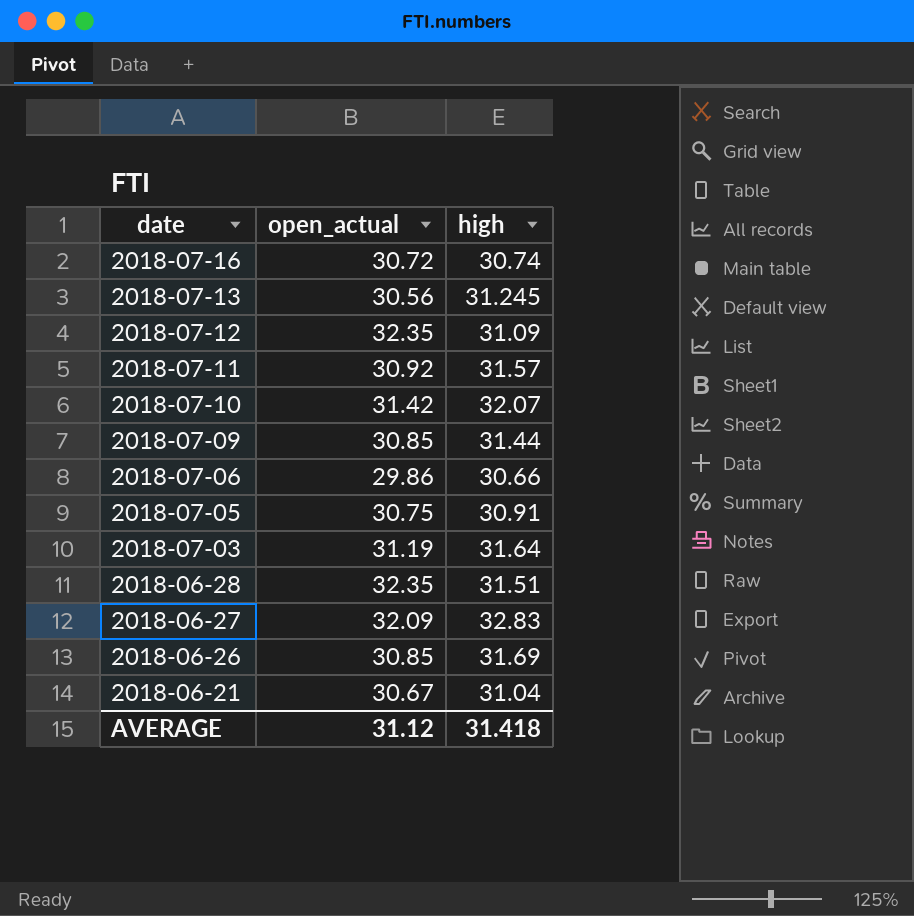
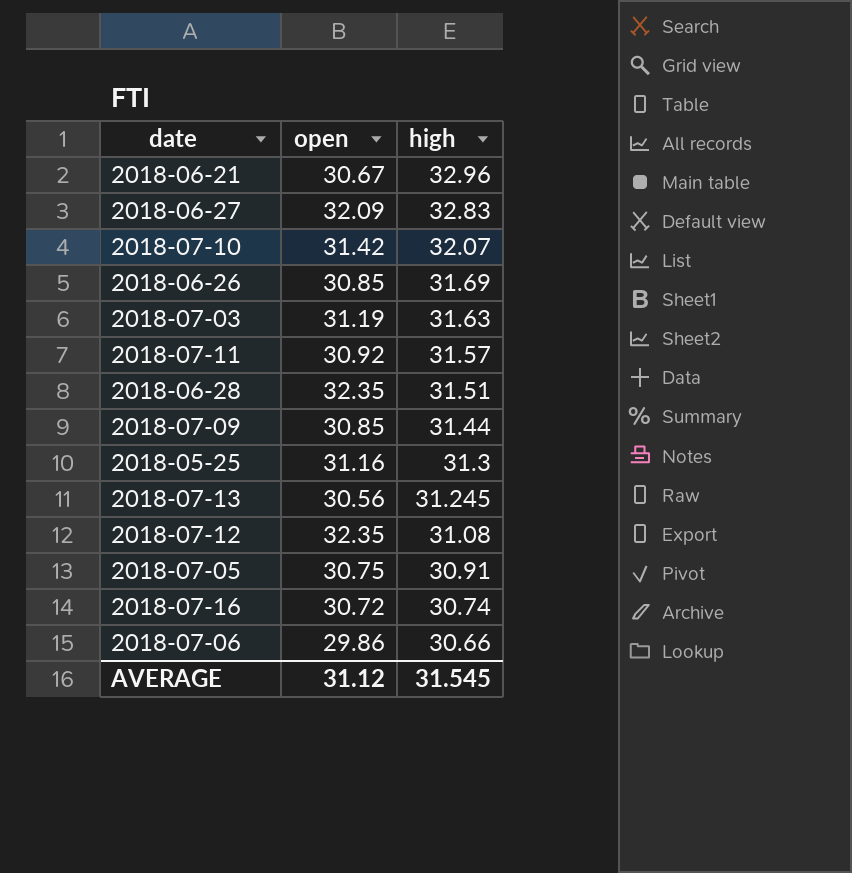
row order: date descending -> high descending
column name: open_actual -> open
2018-06-21 | high: 31.04 -> 32.96
2018-07-03 | high: 31.64 -> 31.63
row 2018-05-25: none -> 31.16 | 31.3
2018-07-12 | high: 31.09 -> 31.08
AVERAGE | high: 31.418 -> 31.545

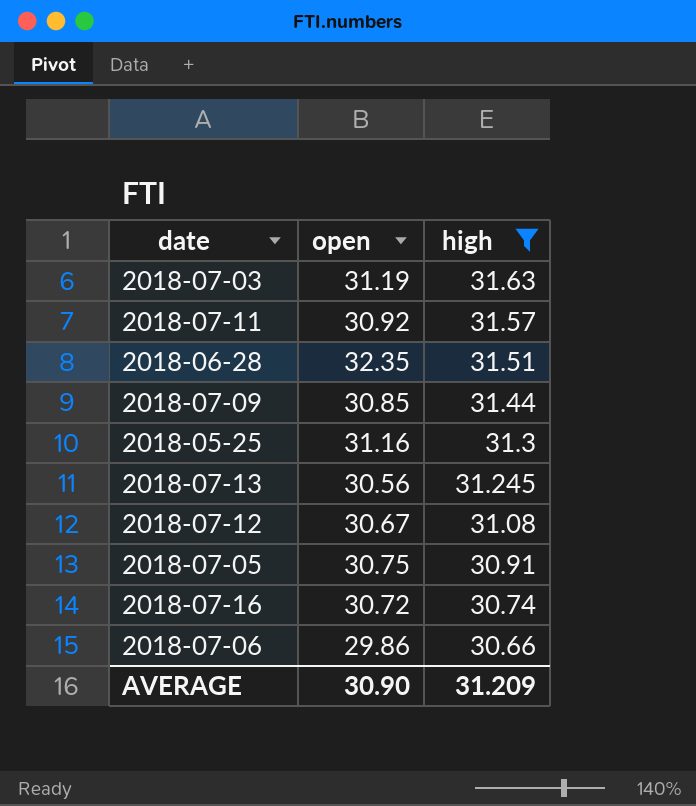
filter: none -> high <= 31.63
2018-07-12 | open: 32.35 -> 30.67
AVERAGE | open: 31.12 -> 30.90
AVERAGE | high: 31.545 -> 31.209

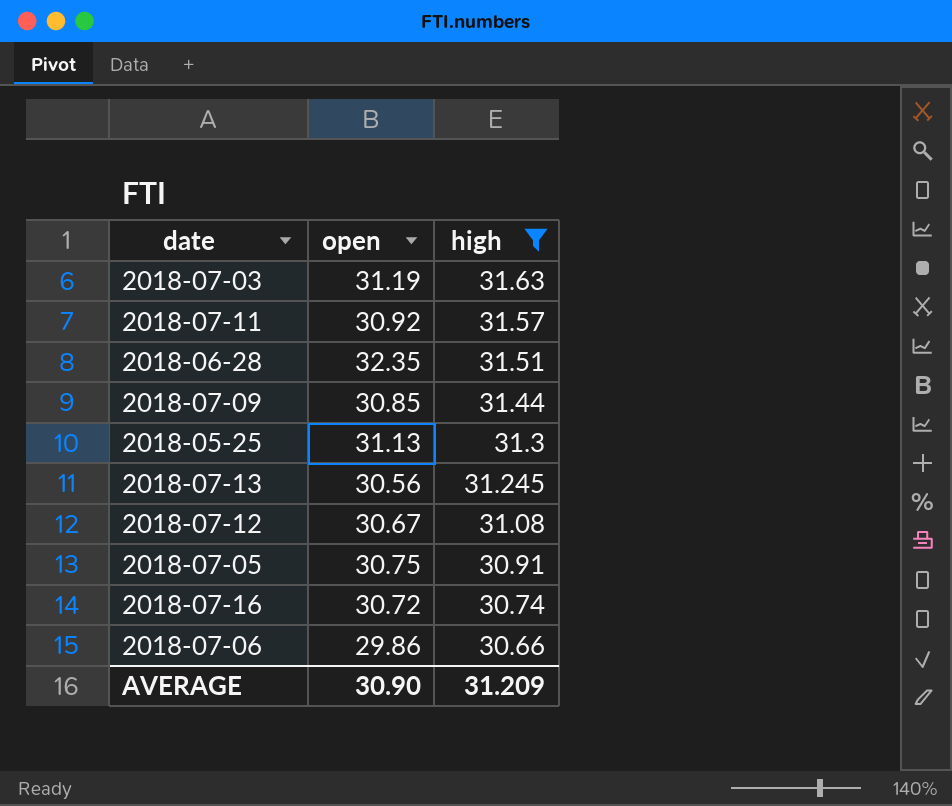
2018-05-25 | open: 31.16 -> 31.13

